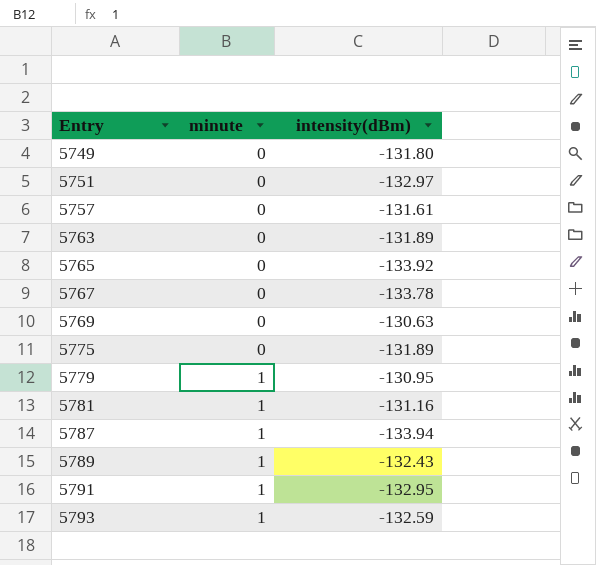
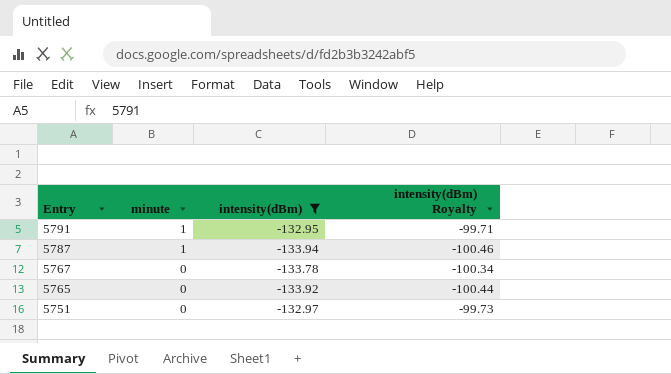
filter: none -> intensity(dBm) <= -132.95
row order: Entry ascending -> Entry descending
column intensity(dBm) Royalty | formula: none -> [intensity(dBm)] * 0.75

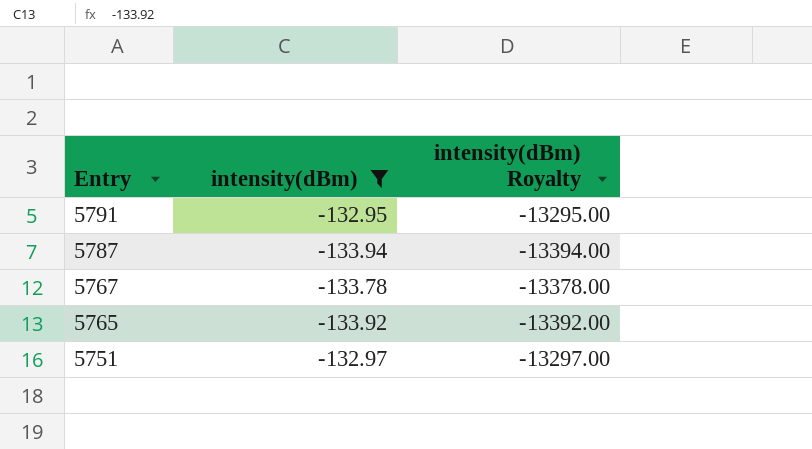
column minute | position: 2 -> none
column intensity(dBm) Royalty | formula: [intensity(dBm)] * 0.75 -> [intensity(dBm)] * 100

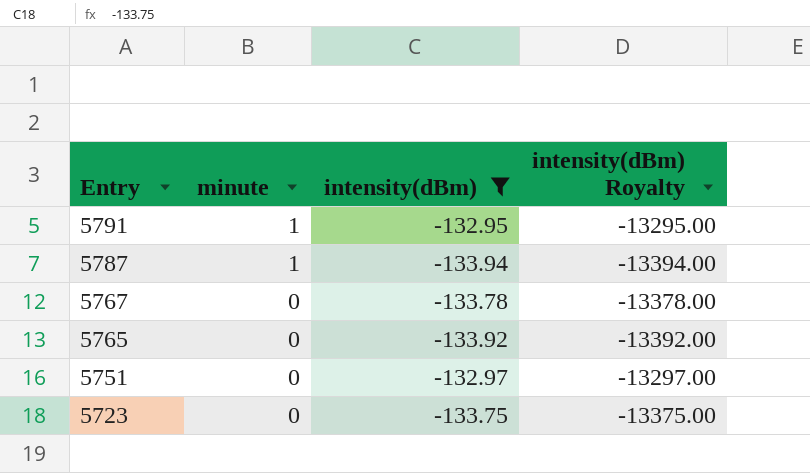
column minute | position: none -> 2
row 5723: none -> 0 | -133.75 | -13375.00

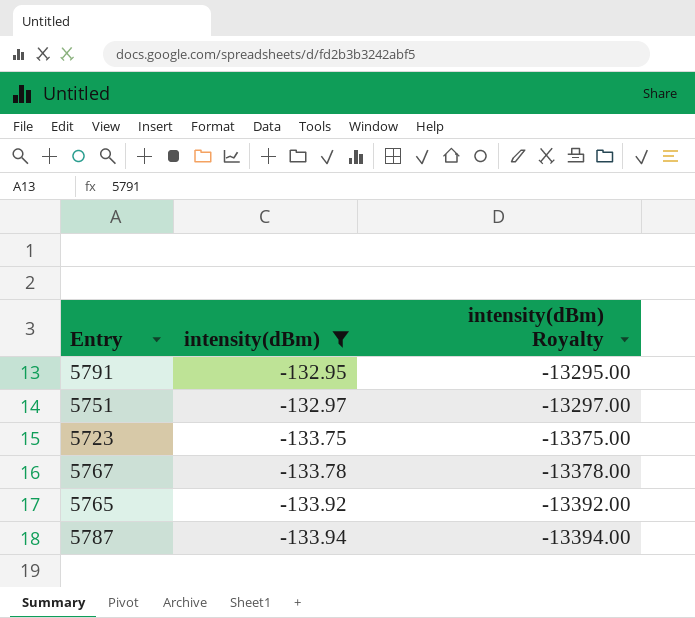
row order: Entry descending -> intensity(dBm) descending
column minute | position: 2 -> none

